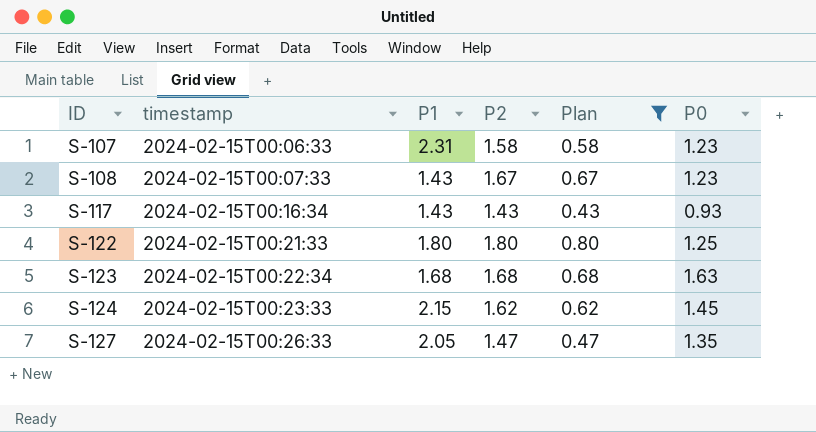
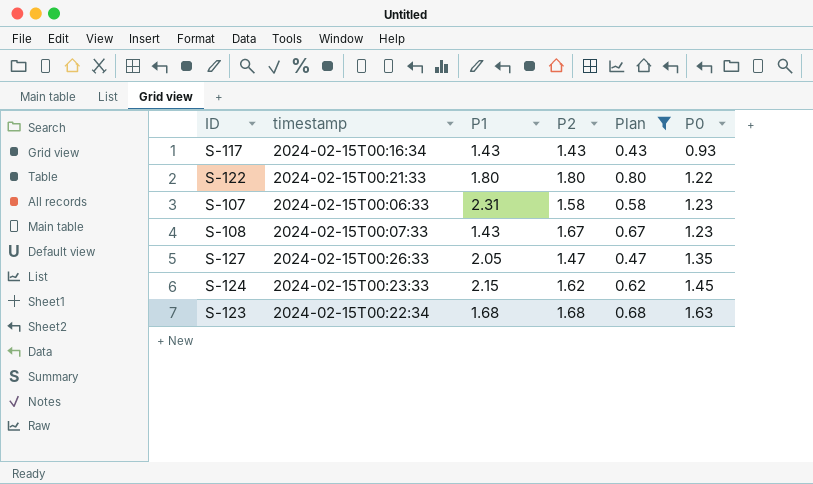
row order: ID ascending -> P0 ascending
S-122 | P0: 1.25 -> 1.22

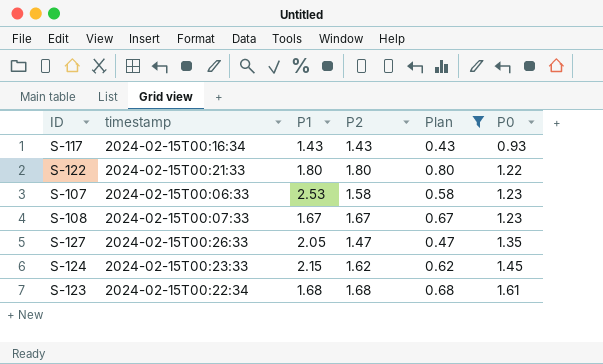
S-107 | P1: 2.31 -> 2.53
S-108 | P1: 1.43 -> 1.67
S-123 | P0: 1.63 -> 1.61

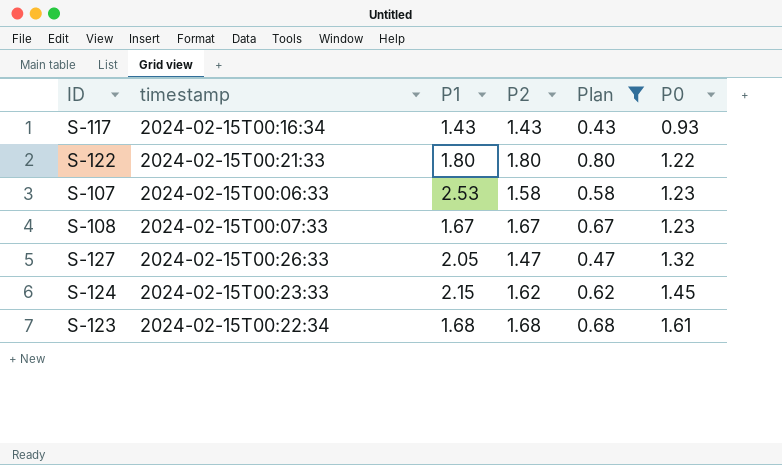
S-127 | P0: 1.35 -> 1.32

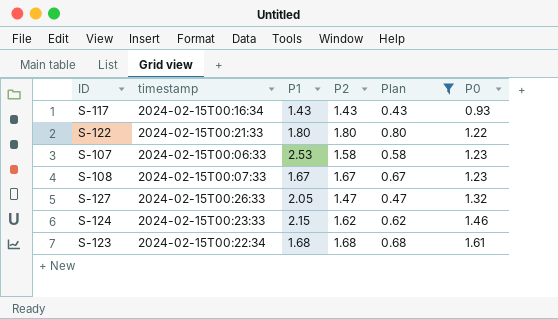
S-124 | P0: 1.45 -> 1.46

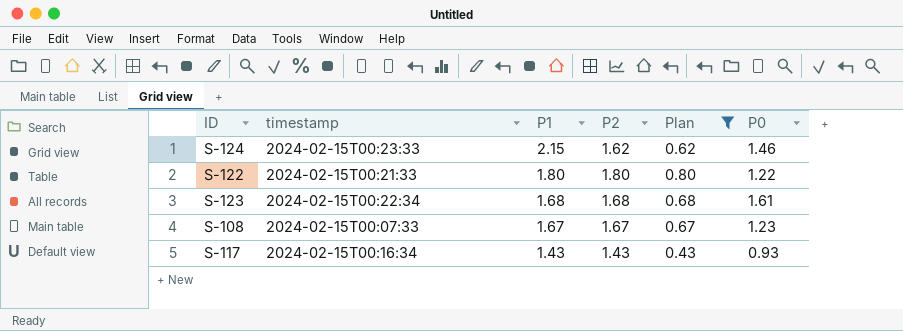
row order: P0 ascending -> P1 descending
row S-107: 2024-02-15T00:06:33 | 2.53 | 1.58 | 0.58 | 1.23 -> none
row S-127: 2024-02-15T00:26:33 | 2.05 | 1.47 | 0.47 | 1.32 -> none

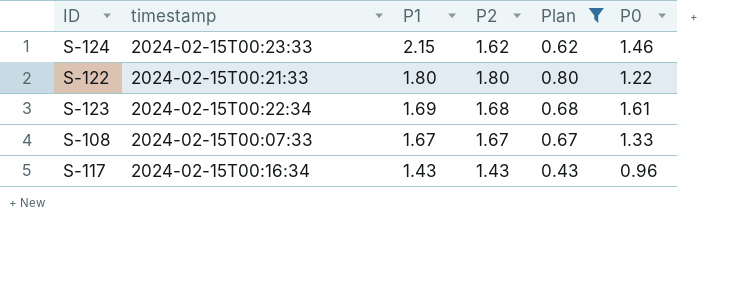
S-123 | P1: 1.68 -> 1.69
S-108 | P0: 1.23 -> 1.33
S-117 | P0: 0.93 -> 0.96

